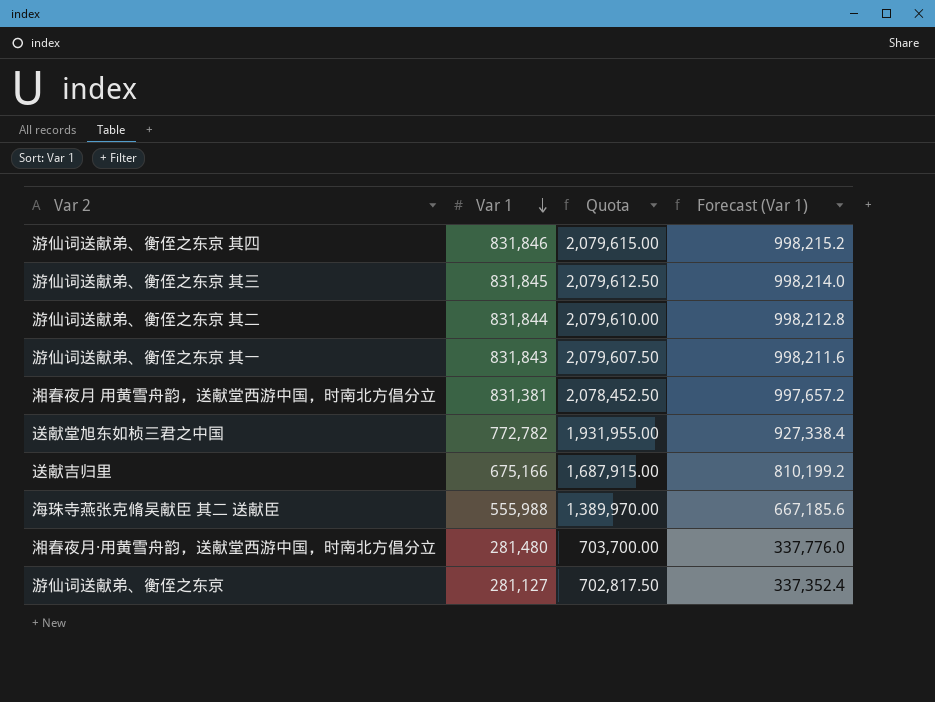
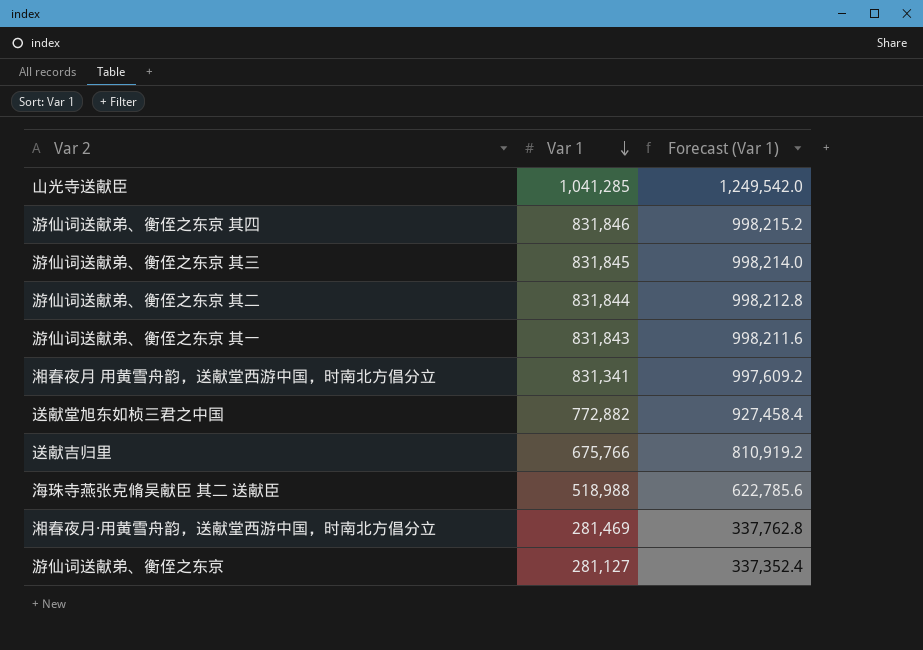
column Quota | formula: [Var 1] * 2.5 -> none
row 山光寺送献臣: none -> 1,041,285 | 1,249,542.0
湘春夜月 用黄雪舟韵，送献堂西游中国，时南北方倡分立 | Var 1: 831,381 -> 831,341
湘春夜月 用黄雪舟韵，送献堂西游中国，时南北方倡分立 | Forecast (Var 1): 997,657.2 -> 997,609.2
送献堂旭东如桢三君之中国 | Var 1: 772,782 -> 772,882
送献堂旭东如桢三君之中国 | Forecast (Var 1): 927,338.4 -> 927,458.4
送献吉归里 | Var 1: 675,166 -> 675,766
送献吉归里 | Forecast (Var 1): 810,199.2 -> 810,919.2
海珠寺燕张克脩吴献臣 其二 送献臣 | Var 1: 555,988 -> 518,988
海珠寺燕张克脩吴献臣 其二 送献臣 | Forecast (Var 1): 667,185.6 -> 622,785.6
湘春夜月·用黄雪舟韵，送献堂西游中国，时南北方倡分立 | Var 1: 281,480 -> 281,469
湘春夜月·用黄雪舟韵，送献堂西游中国，时南北方倡分立 | Forecast (Var 1): 337,776.0 -> 337,762.8

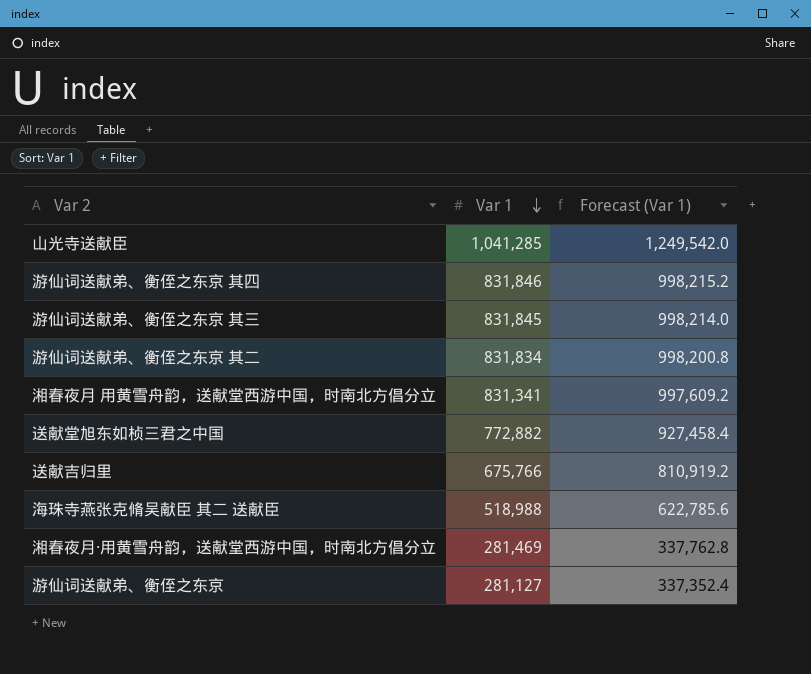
row 游仙词送献弟、衡侄之东京 其一: 831,843 | 998,211.6 -> none
游仙词送献弟、衡侄之东京 其二 | Var 1: 831,844 -> 831,834
游仙词送献弟、衡侄之东京 其二 | Forecast (Var 1): 998,212.8 -> 998,200.8

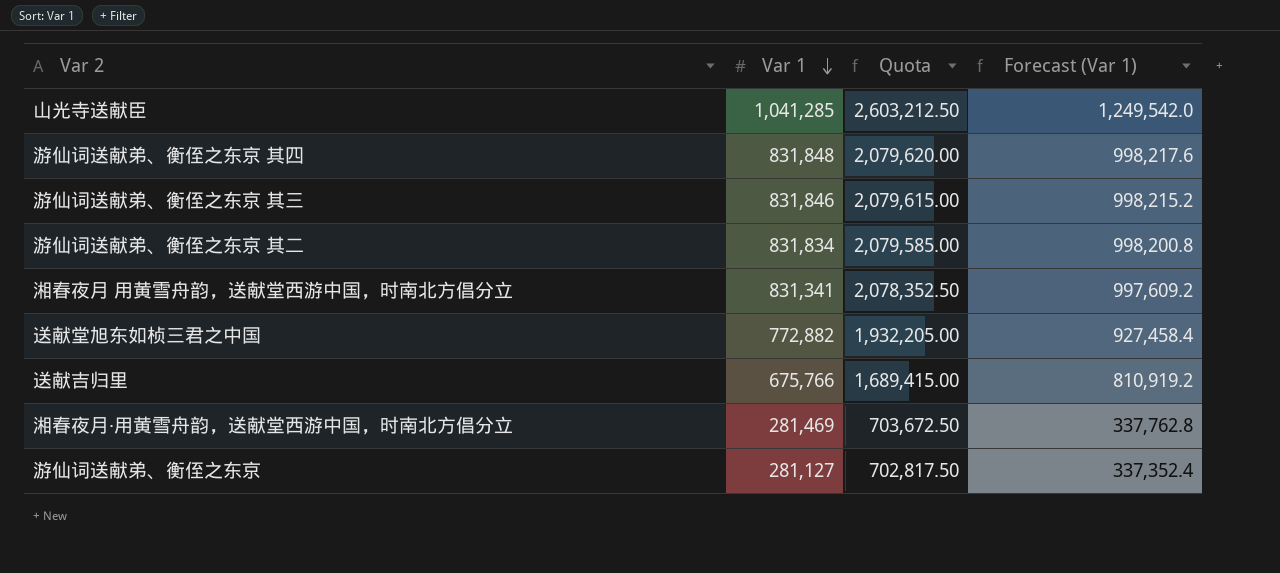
column Quota | formula: none -> [Var 1] * 2.5
row 海珠寺燕张克脩吴献臣 其二 送献臣: 518,988 | 622,785.6 -> none
游仙词送献弟、衡侄之东京 其四 | Var 1: 831,846 -> 831,848
游仙词送献弟、衡侄之东京 其四 | Forecast (Var 1): 998,215.2 -> 998,217.6
游仙词送献弟、衡侄之东京 其三 | Var 1: 831,845 -> 831,846
游仙词送献弟、衡侄之东京 其三 | Forecast (Var 1): 998,214.0 -> 998,215.2

